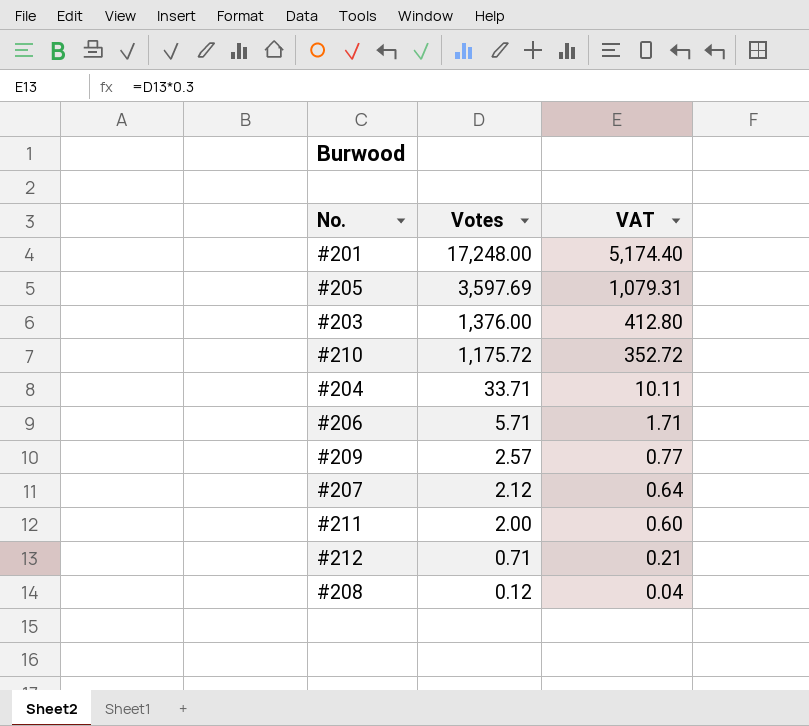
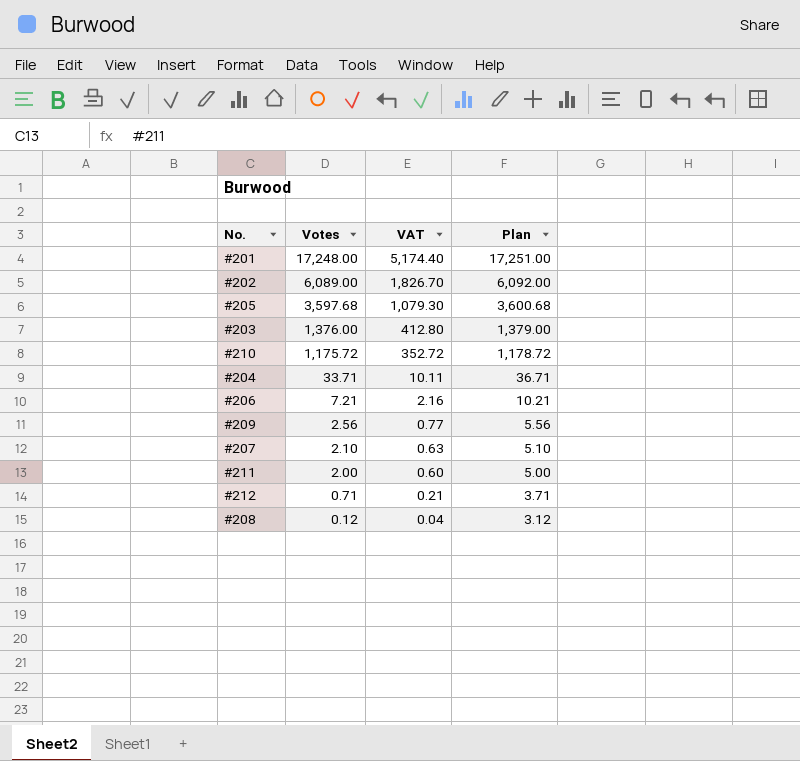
column Plan | formula: none -> [Votes] + 3
row #202: none -> 6,089.00 | 1,826.70 | 6,092.00
#205 | Votes: 3,597.69 -> 3,597.68
#205 | VAT: 1,079.31 -> 1,079.30
#206 | Votes: 5.71 -> 7.21
#206 | VAT: 1.71 -> 2.16
#209 | Votes: 2.57 -> 2.56
#207 | Votes: 2.12 -> 2.10
#207 | VAT: 0.64 -> 0.63

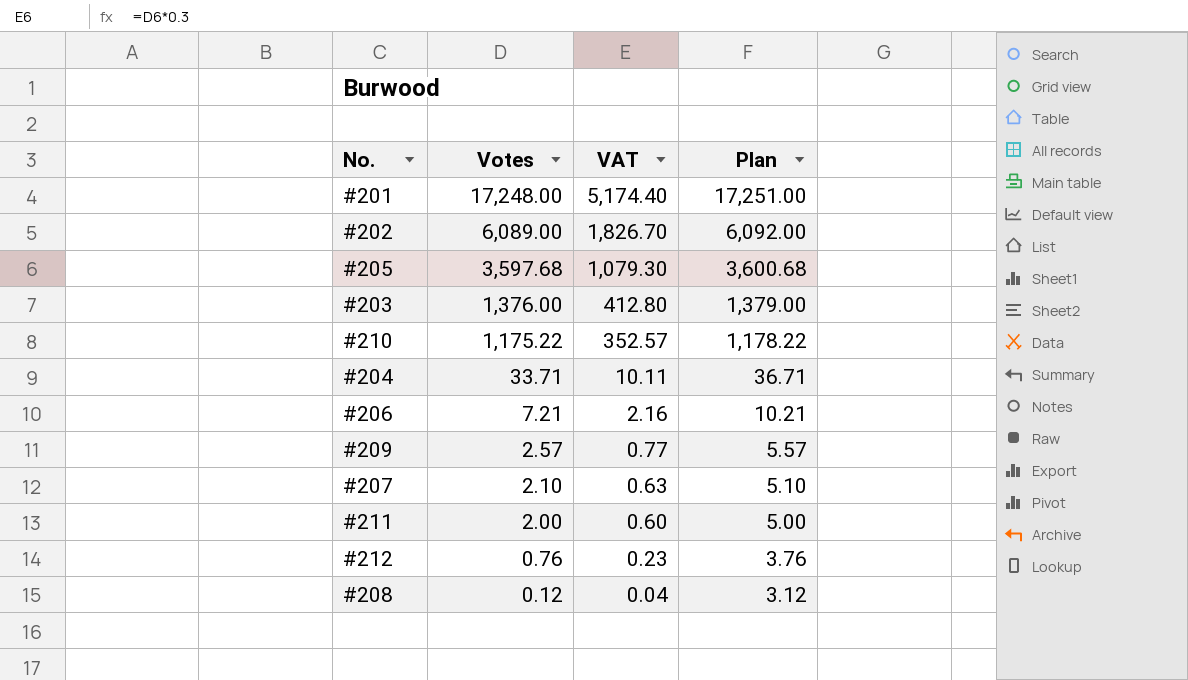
#210 | Votes: 1,175.72 -> 1,175.22
#210 | VAT: 352.72 -> 352.57
#210 | Plan: 1,178.72 -> 1,178.22
#209 | Votes: 2.56 -> 2.57
#209 | Plan: 5.56 -> 5.57
#212 | Votes: 0.71 -> 0.76
#212 | VAT: 0.21 -> 0.23
#212 | Plan: 3.71 -> 3.76

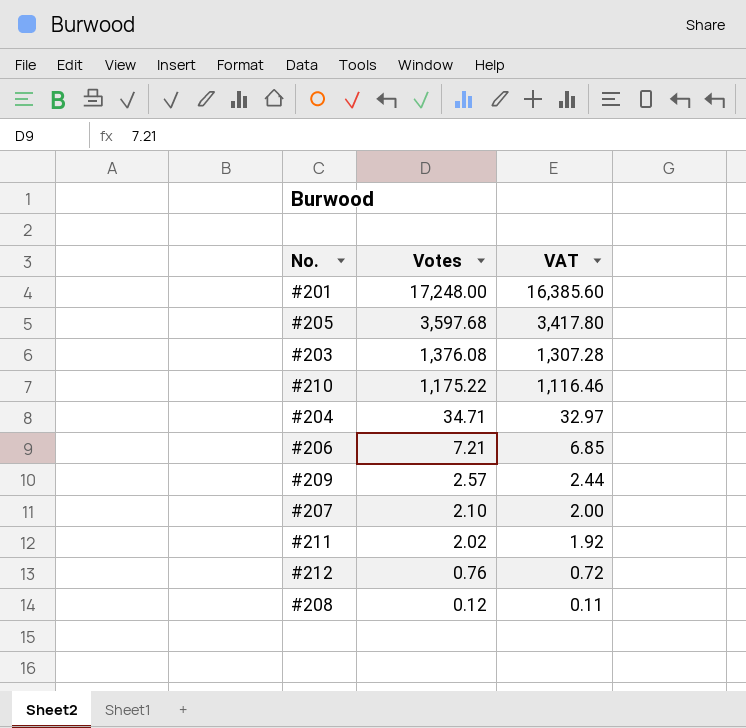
column Plan | formula: [Votes] + 3 -> none
column VAT | formula: [Votes] * 0.3 -> [Votes] * 0.95
row #202: 6,089.00 | 1,826.70 | 6,092.00 -> none
#203 | Votes: 1,376.00 -> 1,376.08
#204 | Votes: 33.71 -> 34.71
#211 | Votes: 2.00 -> 2.02

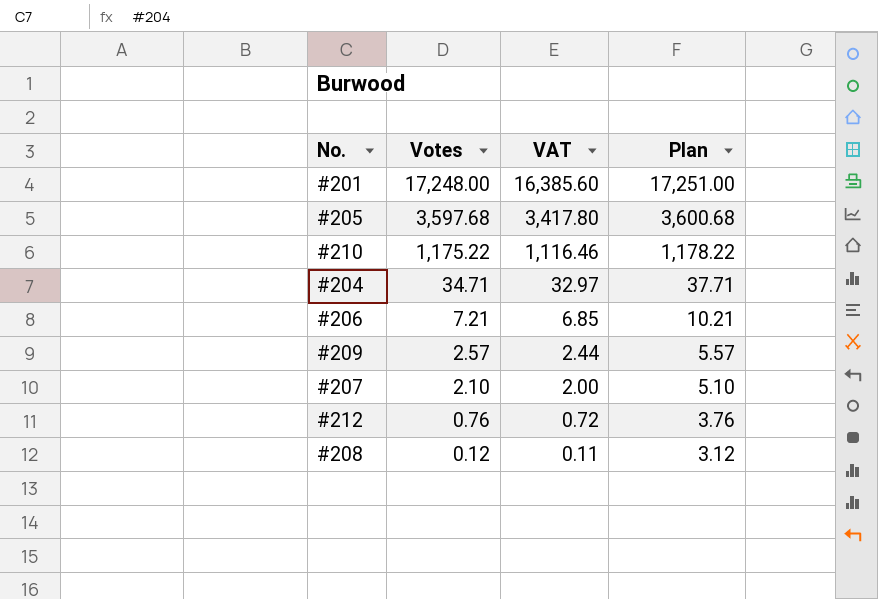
column Plan | formula: none -> [Votes] + 3
row #203: 1,376.08 | 1,307.28 -> none
row #211: 2.02 | 1.92 -> none

